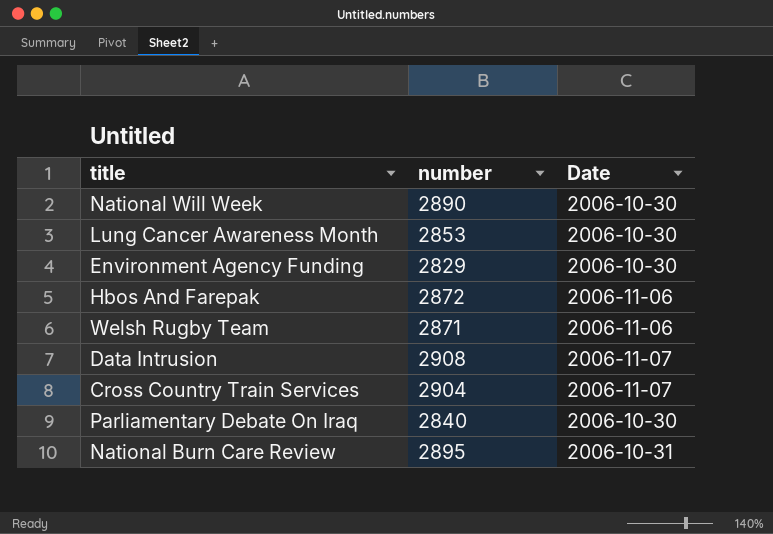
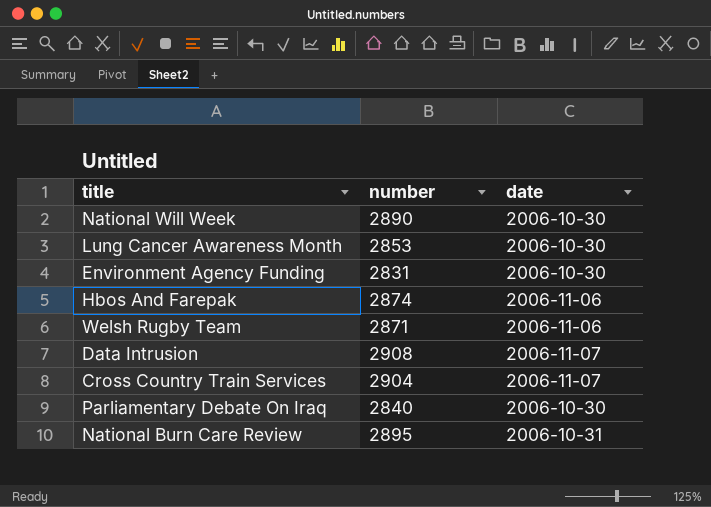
column name: Date -> date
Environment Agency Funding | number: 2829 -> 2831
Hbos And Farepak | number: 2872 -> 2874

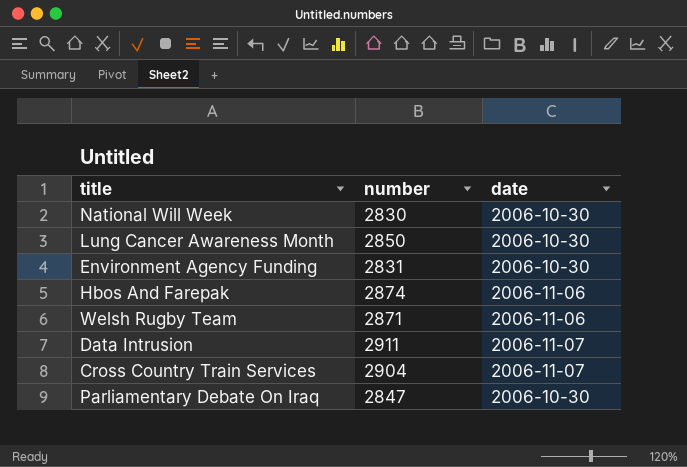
row National Burn Care Review: 2895 | 2006-10-31 -> none
National Will Week | number: 2890 -> 2830
Lung Cancer Awareness Month | number: 2853 -> 2850
Data Intrusion | number: 2908 -> 2911
Parliamentary Debate On Iraq | number: 2840 -> 2847

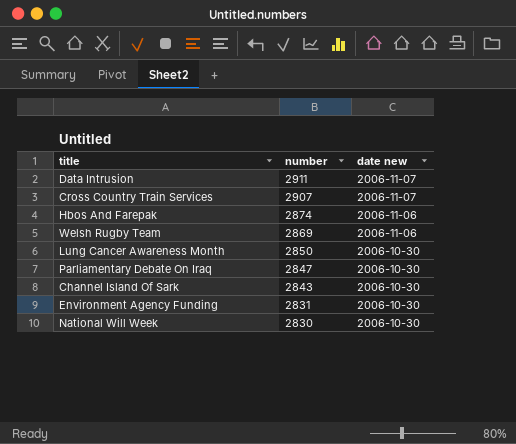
row order: none -> number descending
column name: date -> date new
Cross Country Train Services | number: 2904 -> 2907
Welsh Rugby Team | number: 2871 -> 2869
row Channel Island Of Sark: none -> 2843 | 2006-10-30

